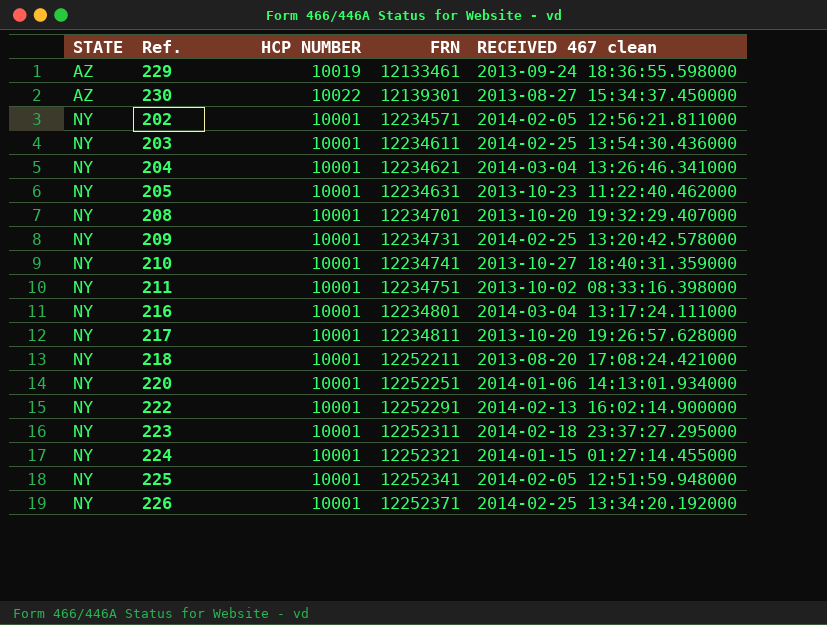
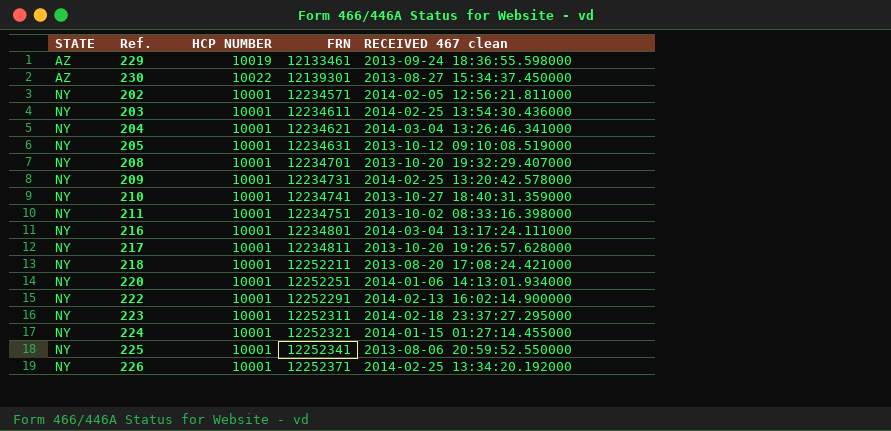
205 | RECEIVED 467 clean: 2013-10-23 11:22:40.462000 -> 2013-10-12 09:10:08.519000
225 | RECEIVED 467 clean: 2014-02-05 12:51:59.948000 -> 2013-08-06 20:59:52.550000

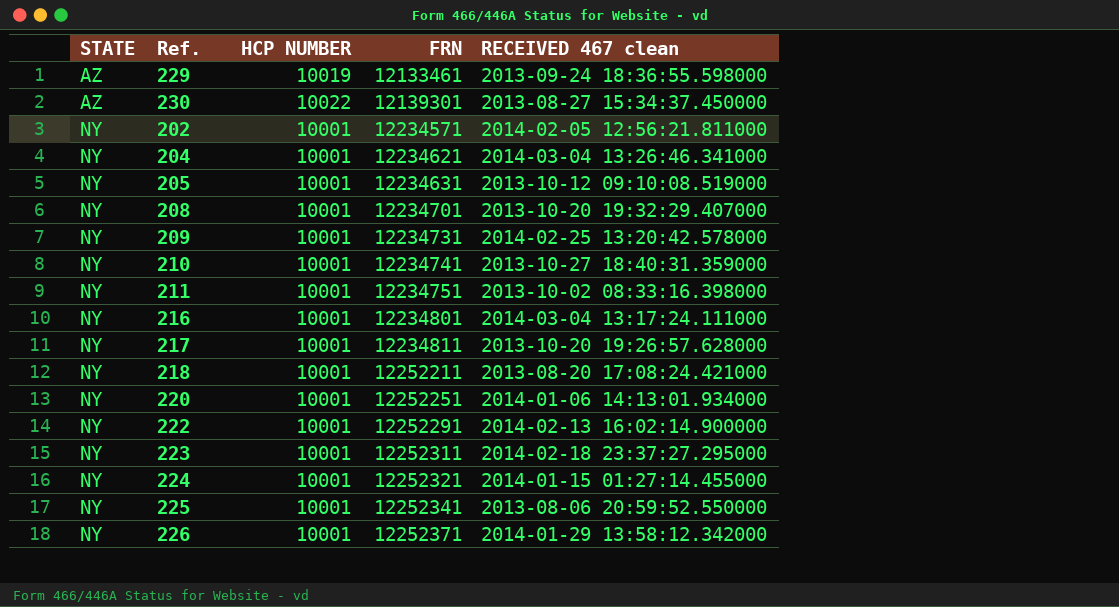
row 203: NY | 10001 | 12234611 | 2014-02-25 13:54:30.436000 -> none
226 | RECEIVED 467 clean: 2014-02-25 13:34:20.192000 -> 2014-01-29 13:58:12.342000

